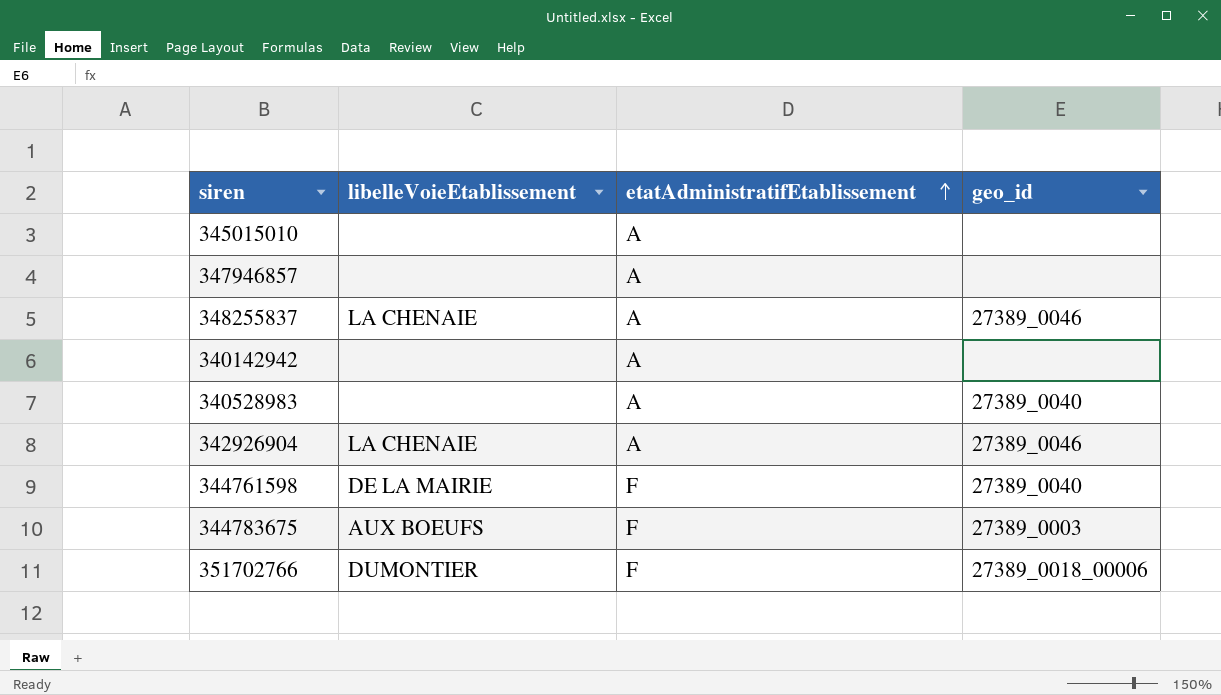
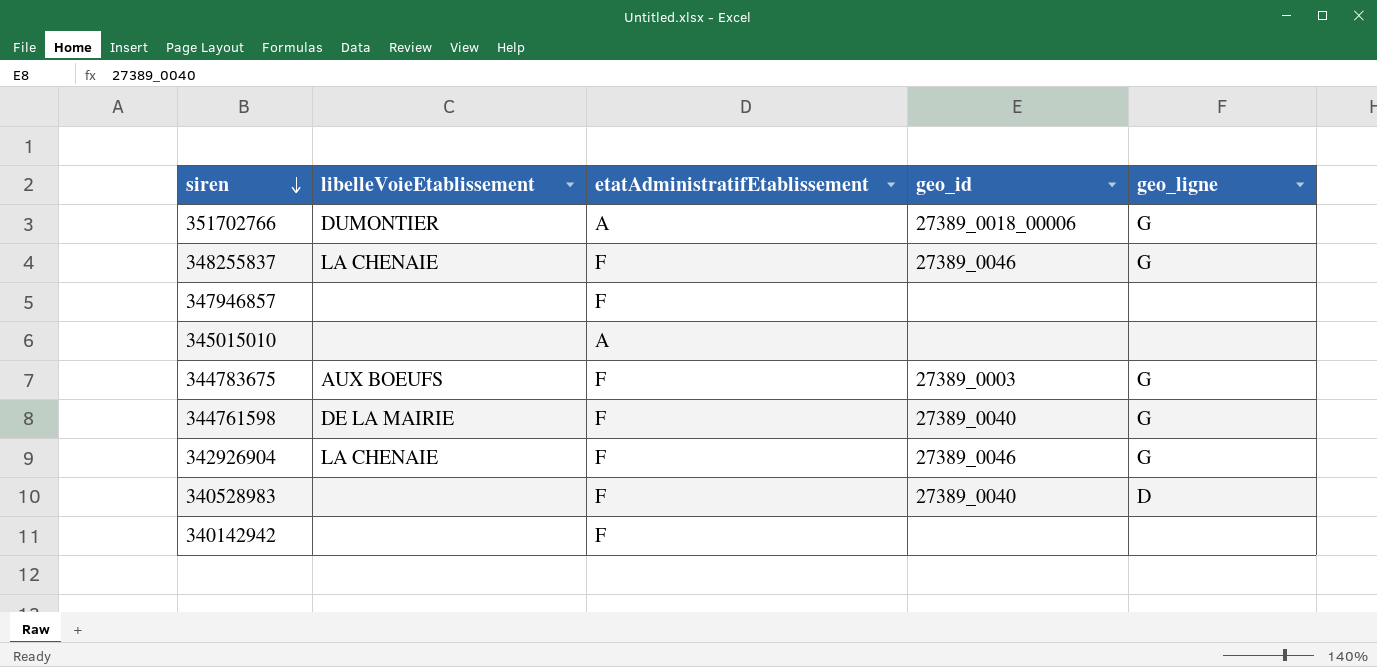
row order: etatAdministratifEtablissement ascending -> siren descending
column geo_ligne | position: none -> 5
351702766 | etatAdministratifEtablissement: F -> A
348255837 | etatAdministratifEtablissement: A -> F
347946857 | etatAdministratifEtablissement: A -> F
342926904 | etatAdministratifEtablissement: A -> F
340528983 | etatAdministratifEtablissement: A -> F
340142942 | etatAdministratifEtablissement: A -> F

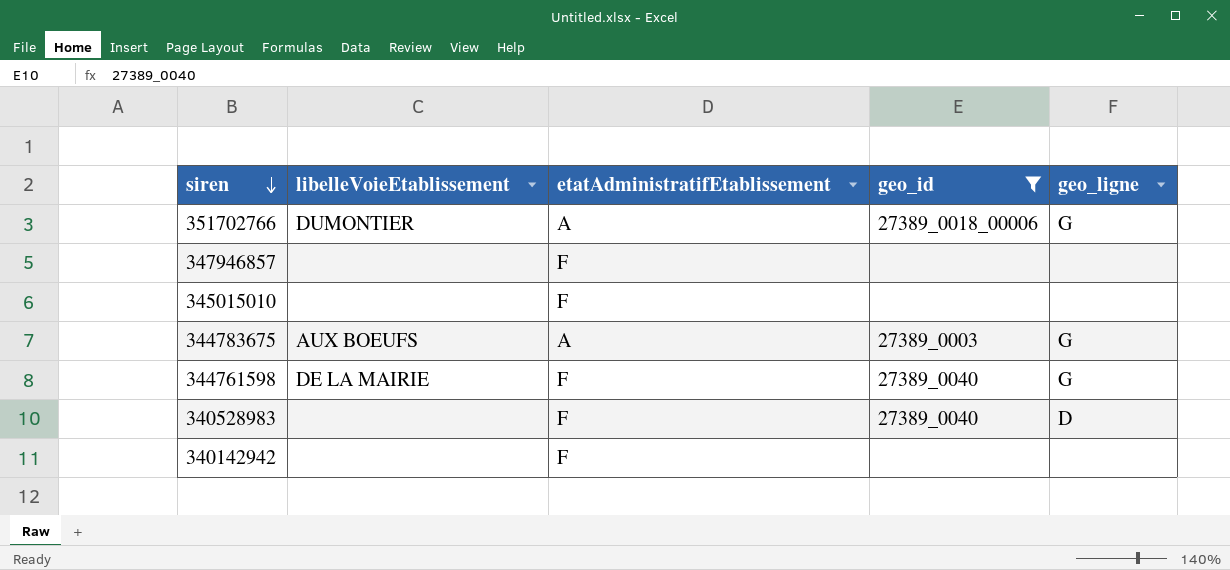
filter: none -> geo_id != 27389_0046
345015010 | etatAdministratifEtablissement: A -> F
344783675 | etatAdministratifEtablissement: F -> A

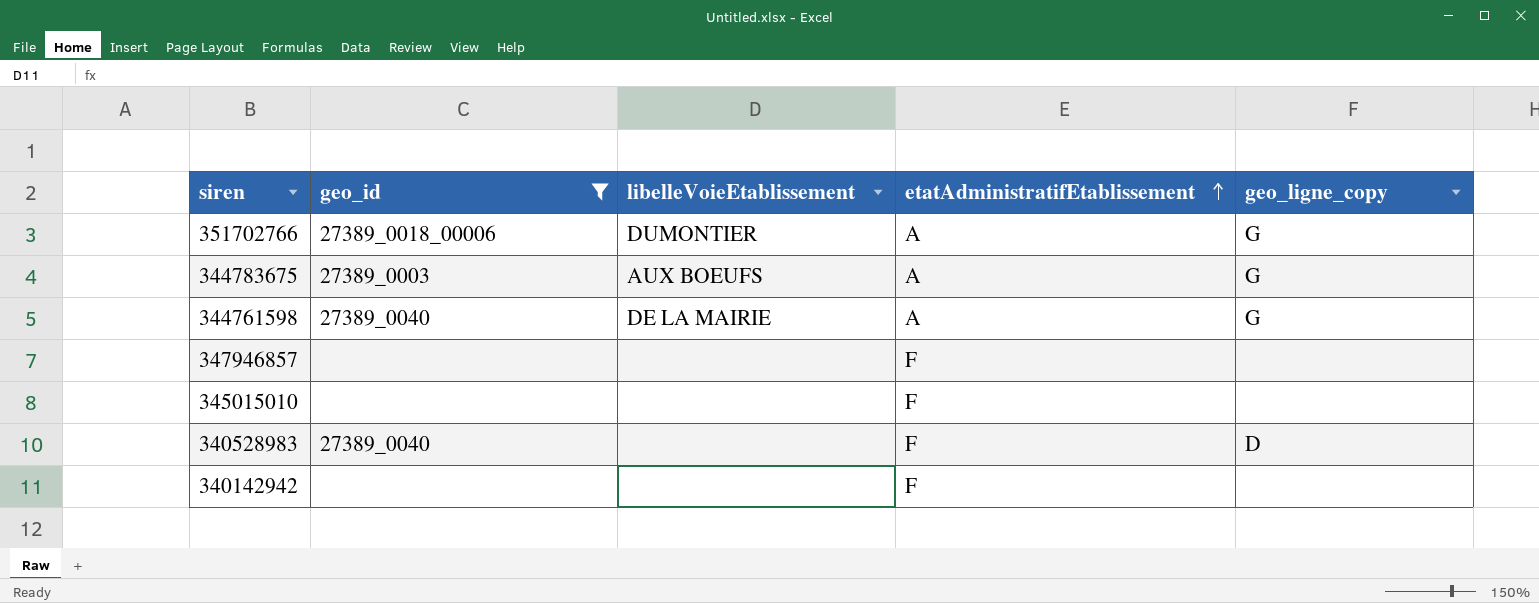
row order: siren descending -> etatAdministratifEtablissement ascending
column geo_id | position: 4 -> 2
column name: geo_ligne -> geo_ligne_copy
344761598 | etatAdministratifEtablissement: F -> A

